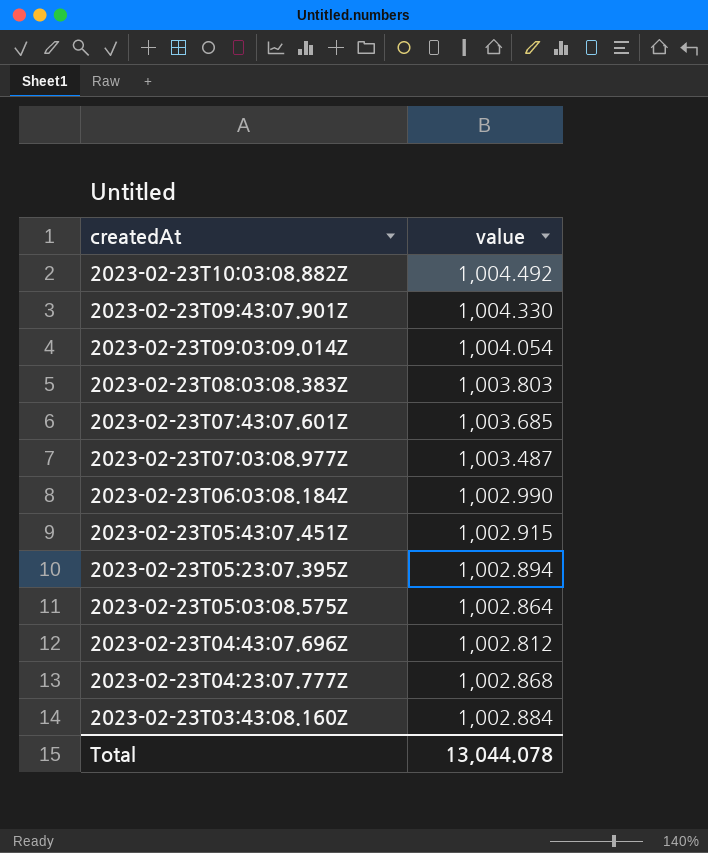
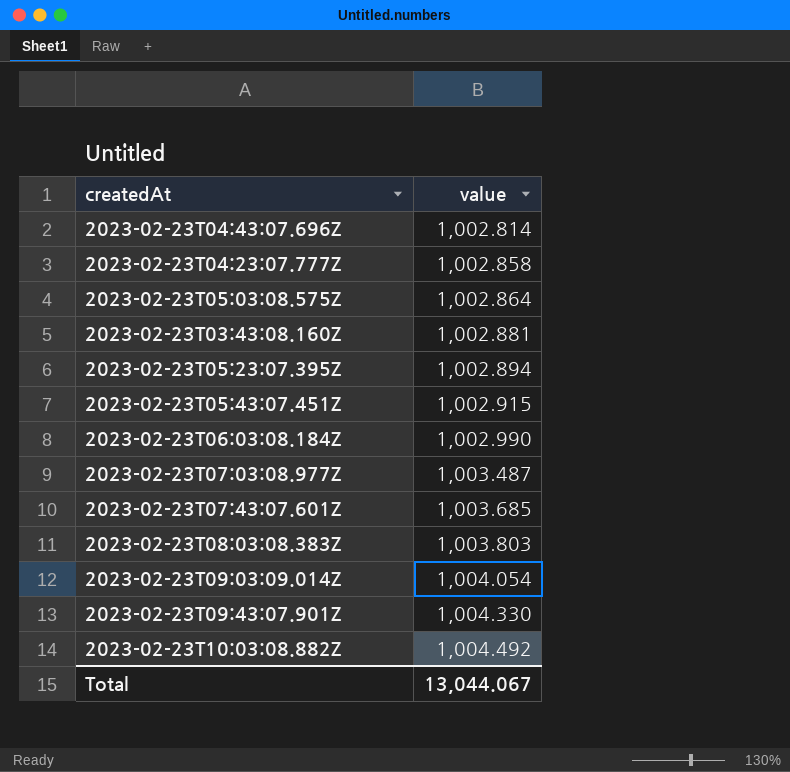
row order: createdAt descending -> value ascending
2023-02-23T04:43:07.696Z | value: 1,002.812 -> 1,002.814
2023-02-23T04:23:07.777Z | value: 1,002.868 -> 1,002.858
2023-02-23T03:43:08.160Z | value: 1,002.884 -> 1,002.881
Total | value: 13,044.078 -> 13,044.067

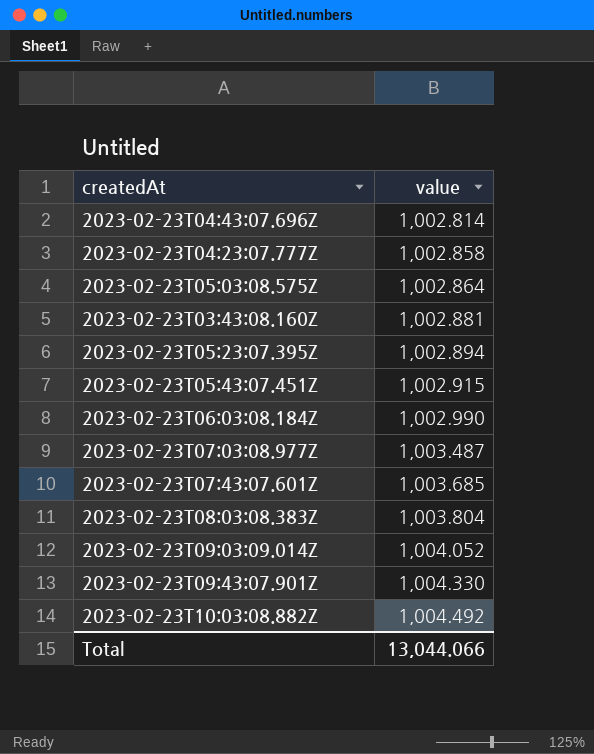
2023-02-23T08:03:08.383Z | value: 1,003.803 -> 1,003.804
2023-02-23T09:03:09.014Z | value: 1,004.054 -> 1,004.052
Total | value: 13,044.067 -> 13,044.066

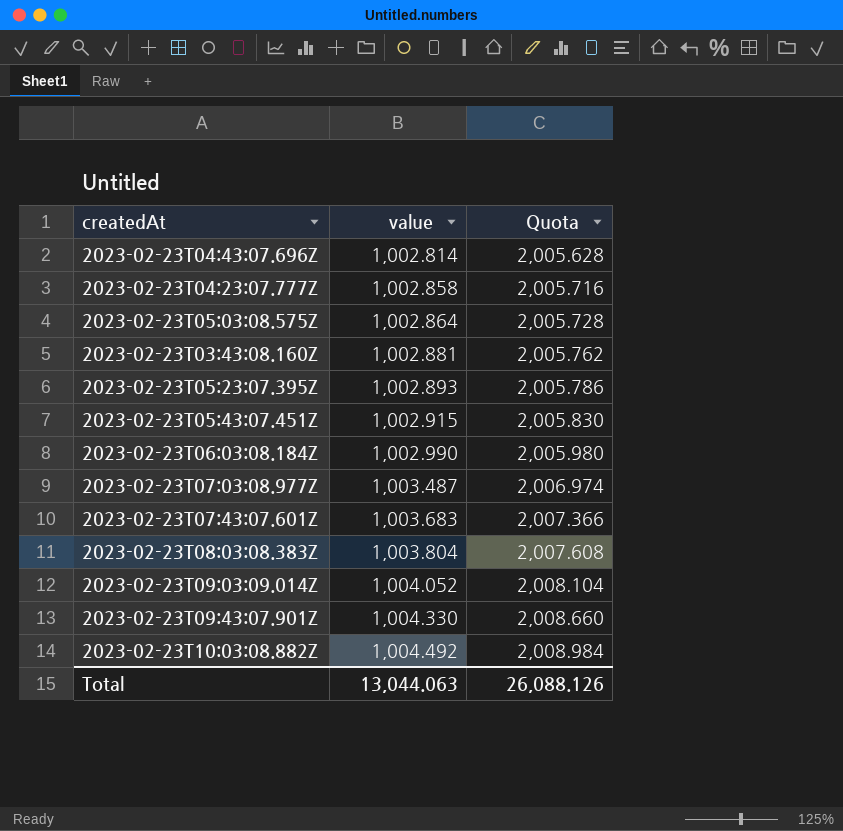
column Quota | formula: none -> [value] * 2
2023-02-23T05:23:07.395Z | value: 1,002.894 -> 1,002.893
2023-02-23T07:43:07.601Z | value: 1,003.685 -> 1,003.683
Total | value: 13,044.066 -> 13,044.063

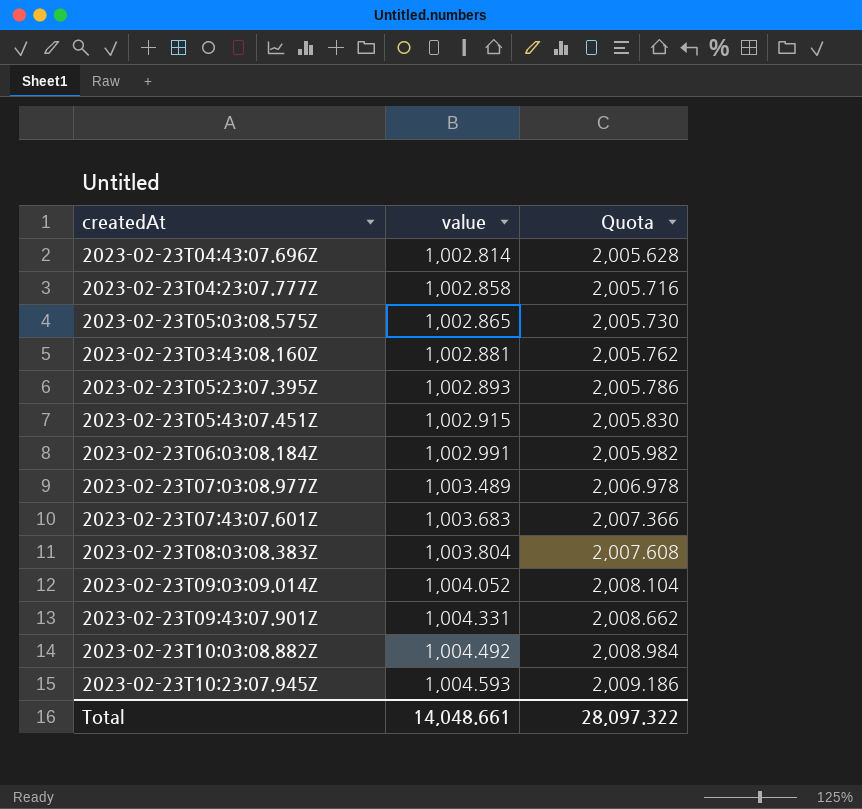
2023-02-23T05:03:08.575Z | value: 1,002.864 -> 1,002.865
2023-02-23T05:03:08.575Z | Quota: 2,005.728 -> 2,005.730
2023-02-23T06:03:08.184Z | value: 1,002.990 -> 1,002.991
2023-02-23T06:03:08.184Z | Quota: 2,005.980 -> 2,005.982
2023-02-23T07:03:08.977Z | value: 1,003.487 -> 1,003.489
2023-02-23T07:03:08.977Z | Quota: 2,006.974 -> 2,006.978
2023-02-23T09:43:07.901Z | value: 1,004.330 -> 1,004.331
2023-02-23T09:43:07.901Z | Quota: 2,008.660 -> 2,008.662
row 2023-02-23T10:23:07.945Z: none -> 1,004.593 | 2,009.186
Total | value: 13,044.063 -> 14,048.661
Total | Quota: 26,088.126 -> 28,097.322

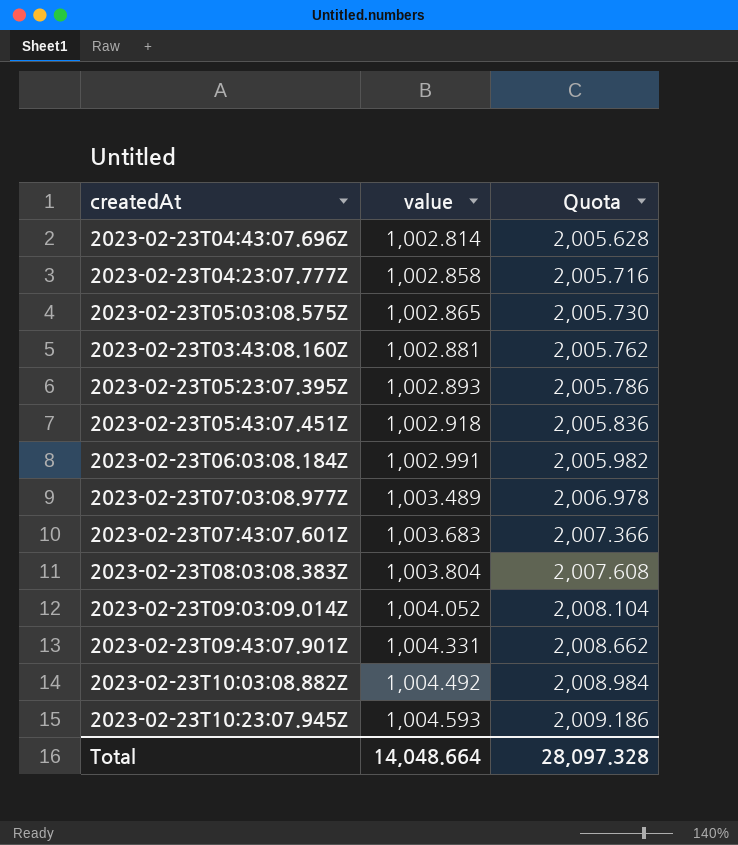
2023-02-23T05:43:07.451Z | value: 1,002.915 -> 1,002.918
2023-02-23T05:43:07.451Z | Quota: 2,005.830 -> 2,005.836
Total | value: 14,048.661 -> 14,048.664
Total | Quota: 28,097.322 -> 28,097.328

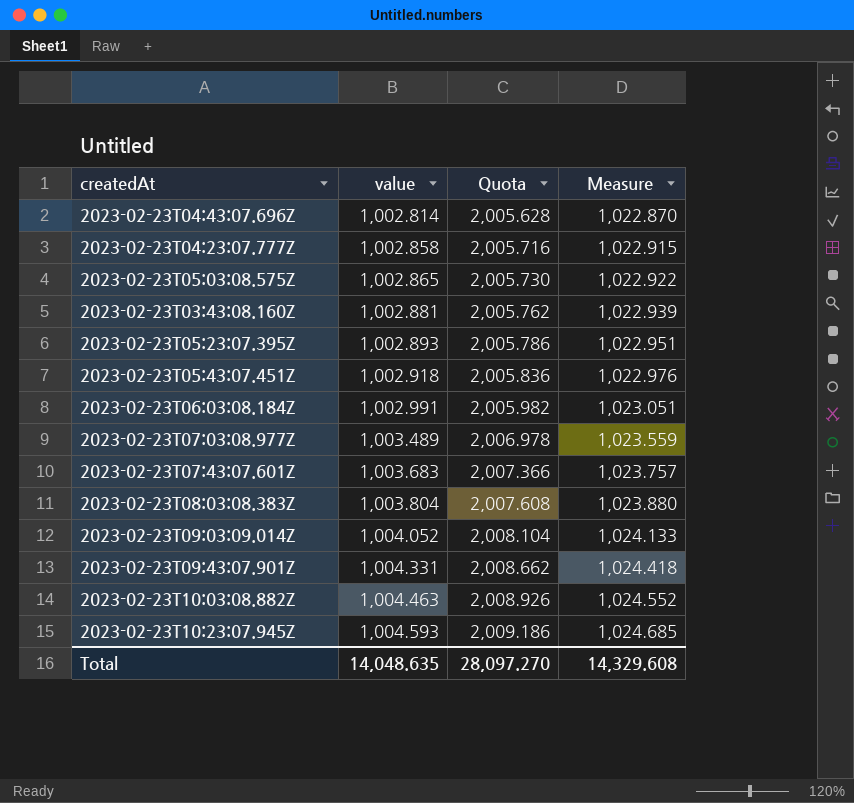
column Measure | formula: none -> [value] * 1.02
2023-02-23T10:03:08.882Z | value: 1,004.492 -> 1,004.463
2023-02-23T10:03:08.882Z | Quota: 2,008.984 -> 2,008.926
Total | value: 14,048.664 -> 14,048.635
Total | Quota: 28,097.328 -> 28,097.270

